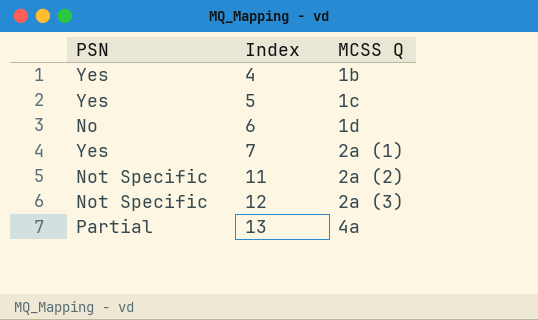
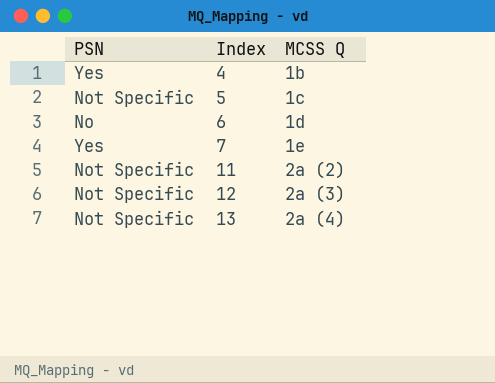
5 | PSN: Yes -> Not Specific
7 | MCSS Q: 2a (1) -> 1e
13 | PSN: Partial -> Not Specific
13 | MCSS Q: 4a -> 2a (4)

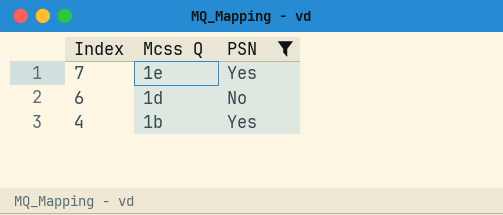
filter: none -> PSN != Not Specific
row order: Index ascending -> Index descending
column name: MCSS Q -> Mcss Q
column PSN | position: 1 -> 3

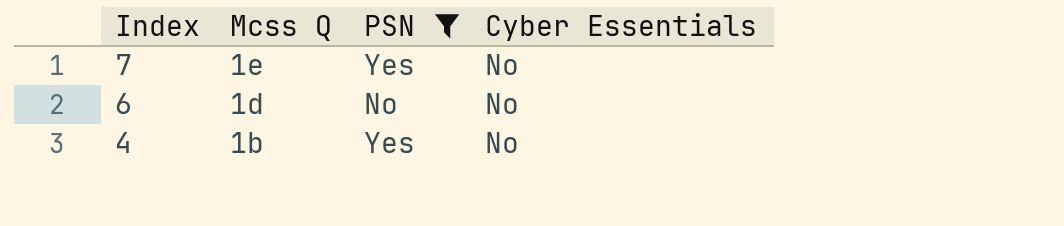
column Cyber Essentials | position: none -> 4

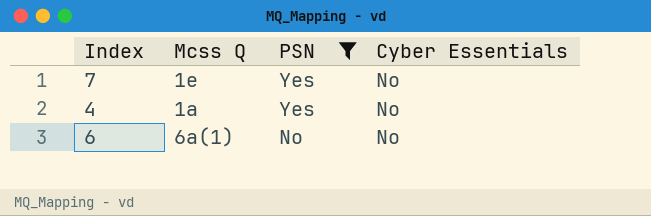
row order: Index descending -> PSN descending
4 | Mcss Q: 1b -> 1a
6 | Mcss Q: 1d -> 6a(1)

